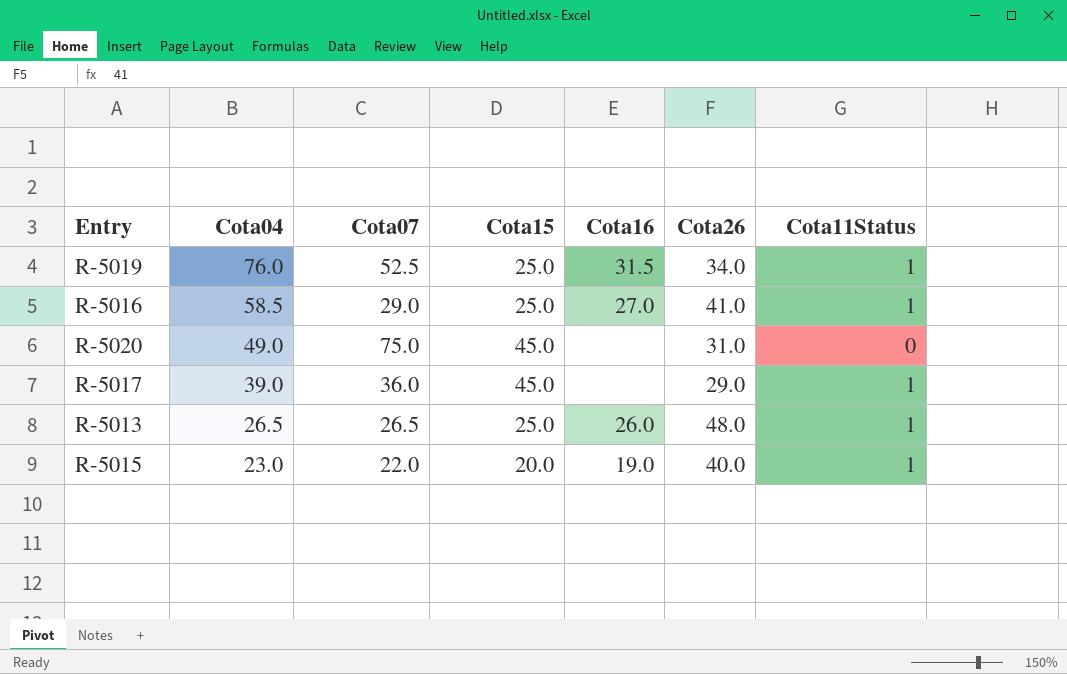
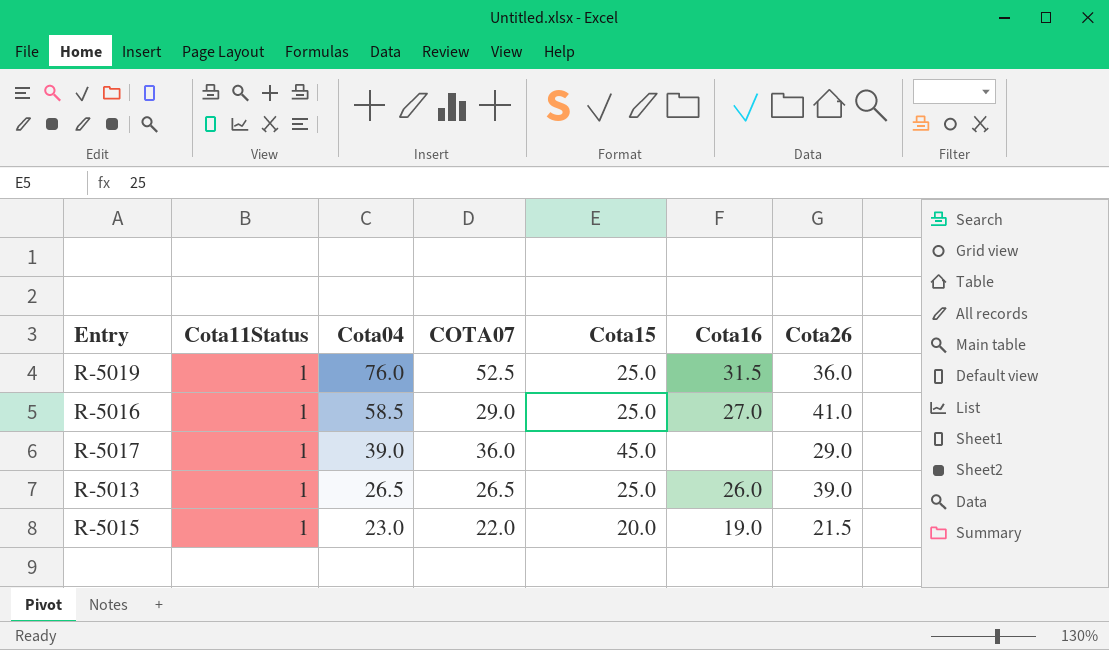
column Cota11Status | position: 7 -> 2
column name: Cota07 -> COTA07
row R-5020: 49.0 | 75.0 | 45.0 | none | 31.0 | 0 -> none
R-5019 | Cota26: 34.0 -> 36.0
R-5013 | Cota26: 48.0 -> 39.0
R-5015 | Cota26: 40.0 -> 21.5

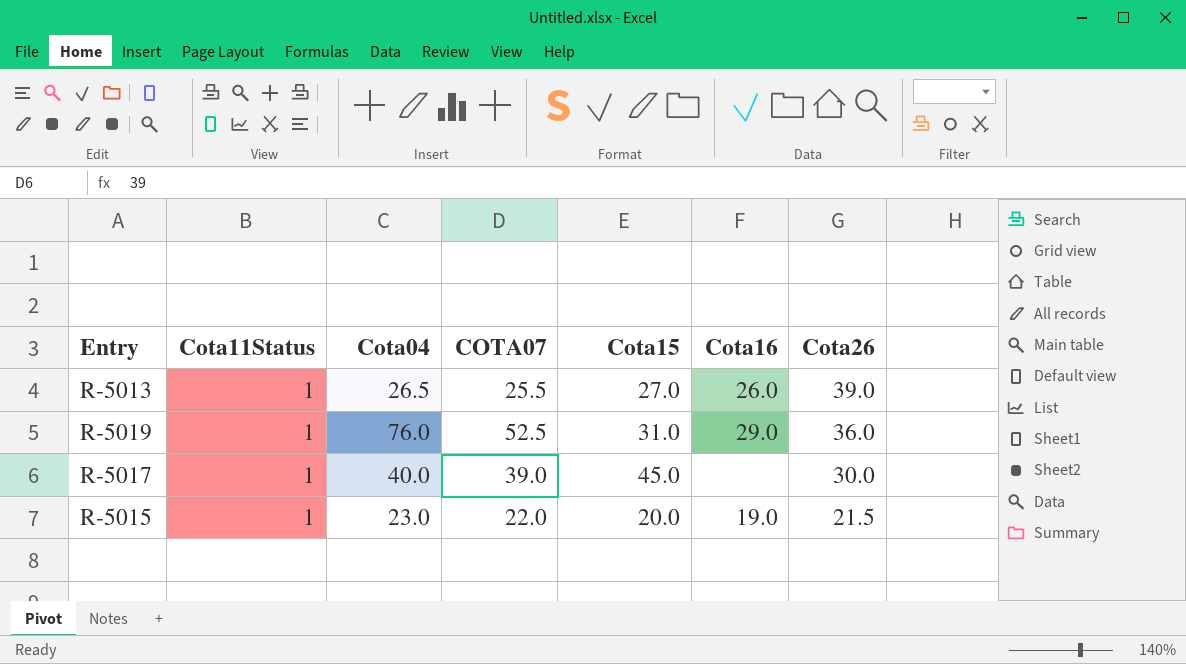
row order: Cota04 descending -> Cota26 descending
row R-5016: 1 | 58.5 | 29.0 | 25.0 | 27.0 | 41.0 -> none
R-5013 | COTA07: 26.5 -> 25.5
R-5013 | Cota15: 25.0 -> 27.0
R-5019 | Cota15: 25.0 -> 31.0
R-5019 | Cota16: 31.5 -> 29.0
R-5017 | Cota04: 39.0 -> 40.0
R-5017 | COTA07: 36.0 -> 39.0
R-5017 | Cota26: 29.0 -> 30.0

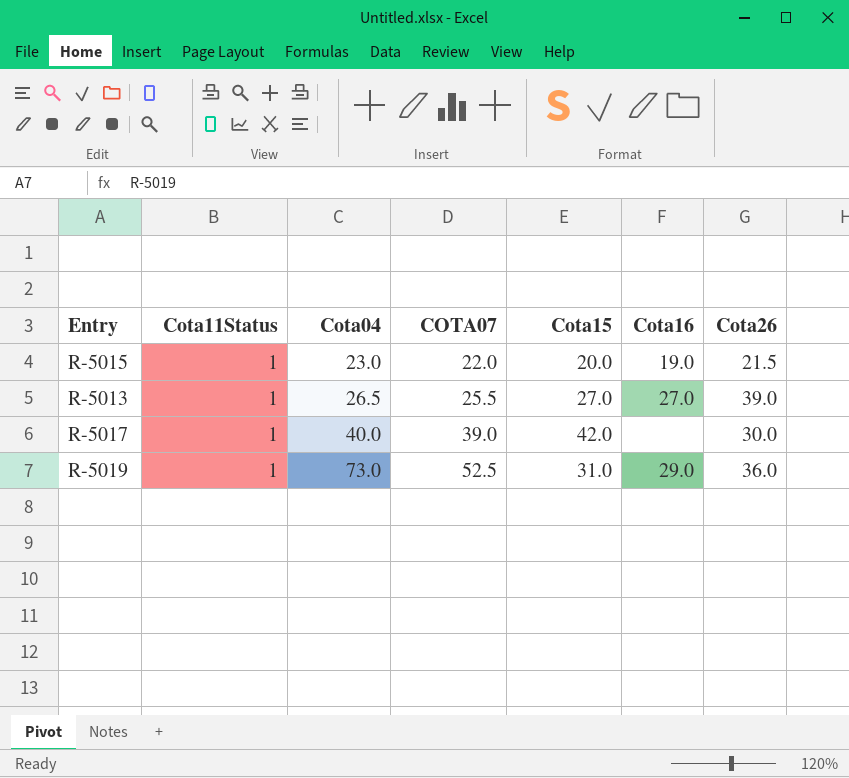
row order: Cota26 descending -> Cota04 ascending
R-5013 | Cota16: 26.0 -> 27.0
R-5017 | Cota15: 45.0 -> 42.0
R-5019 | Cota04: 76.0 -> 73.0

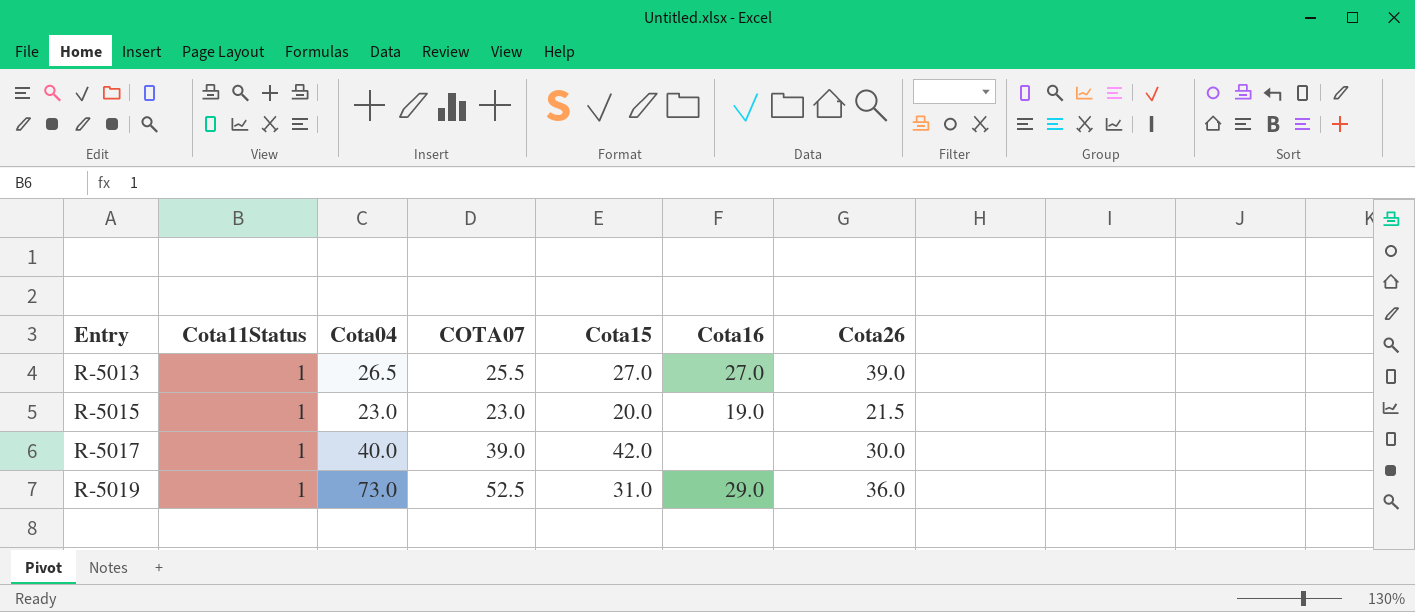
row order: Cota04 ascending -> Entry ascending
R-5015 | COTA07: 22.0 -> 23.0

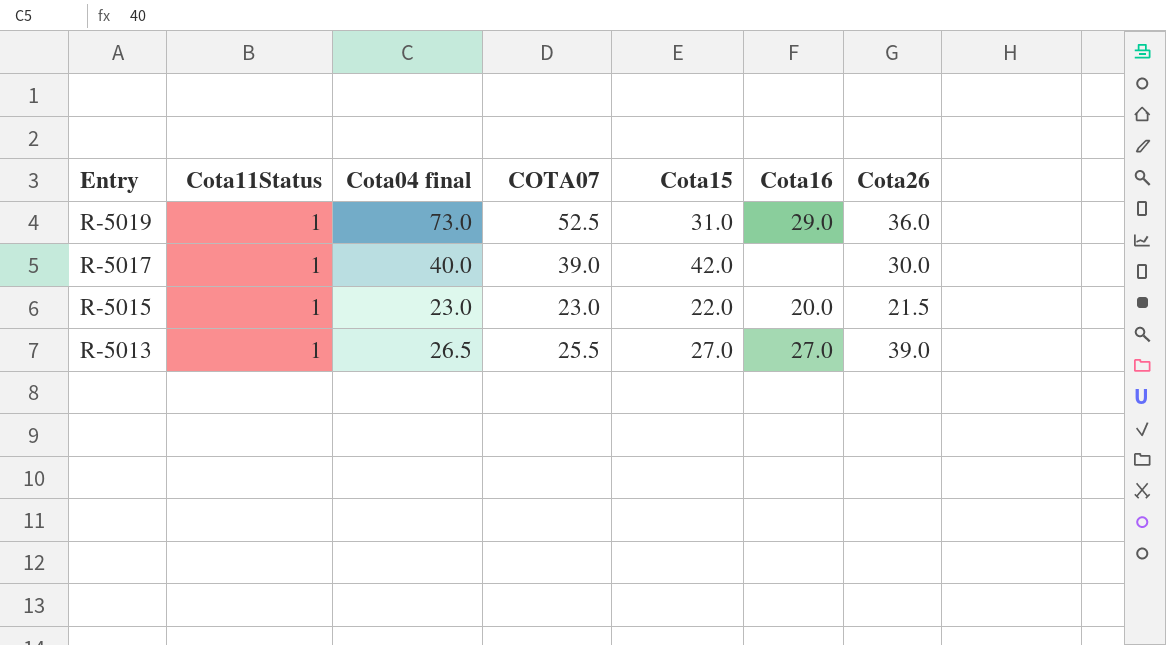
row order: Entry ascending -> Entry descending
column name: Cota04 -> Cota04 final
R-5015 | Cota15: 20.0 -> 22.0
R-5015 | Cota16: 19.0 -> 20.0

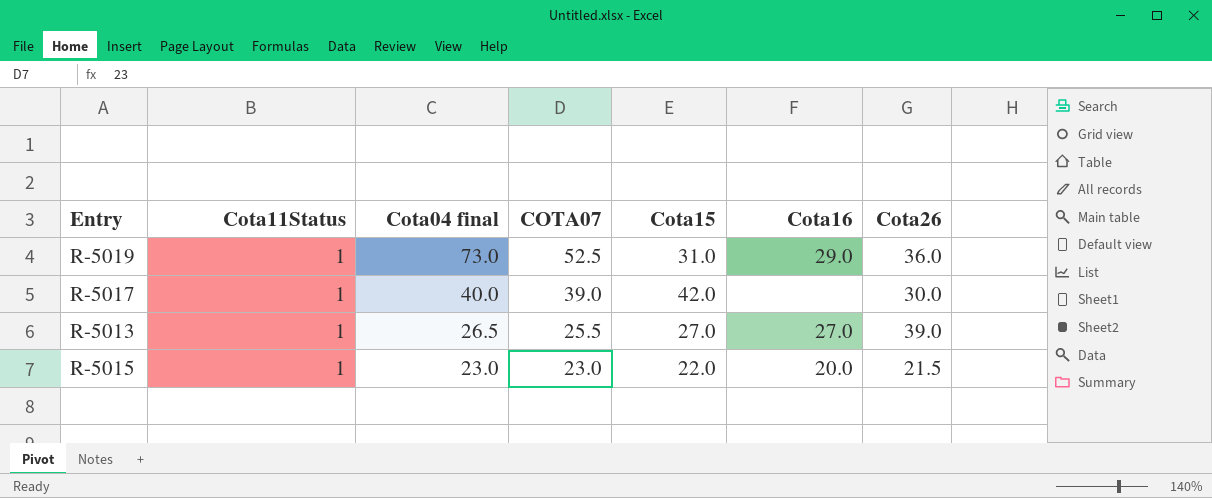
row order: Entry descending -> Cota04 final descending

